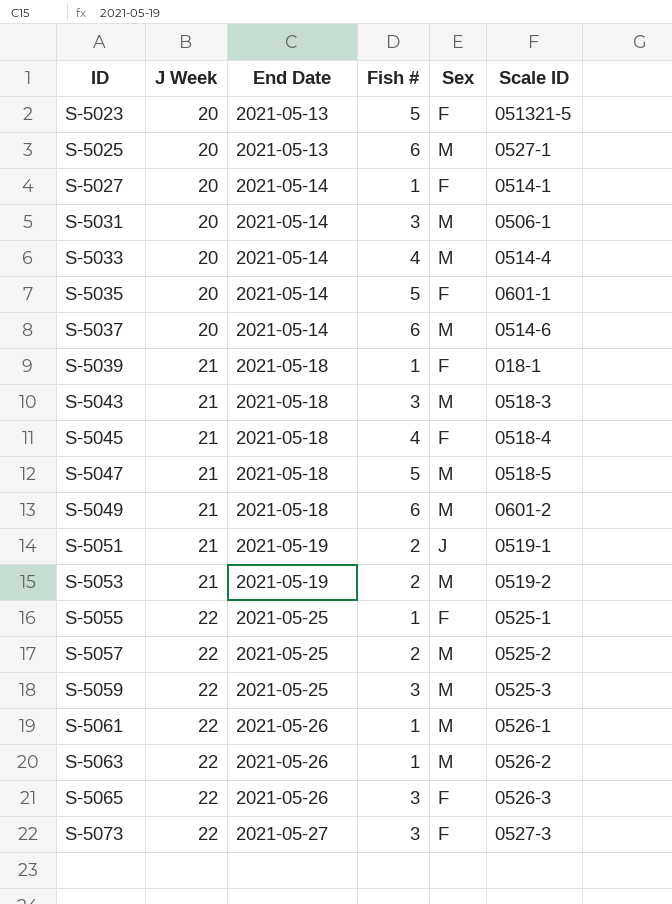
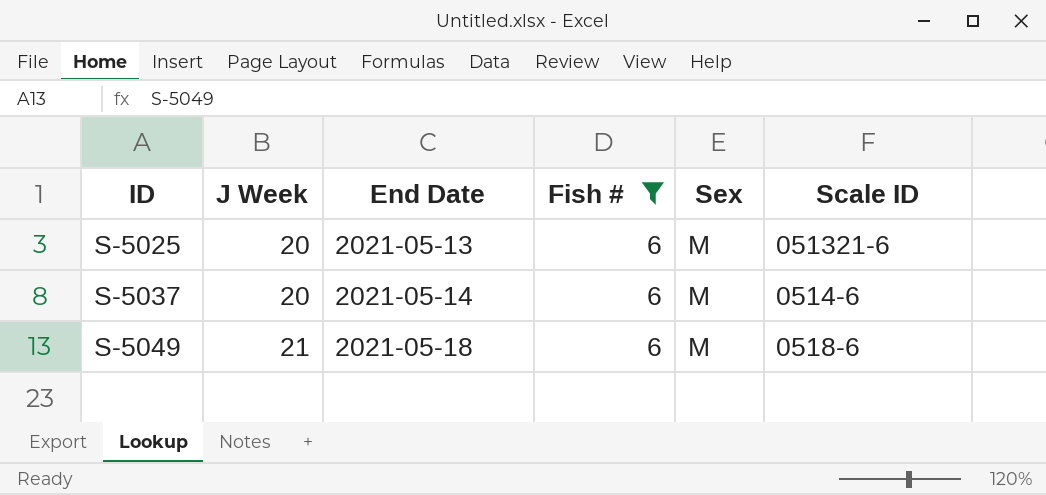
filter: none -> Fish # = 6
S-5025 | Scale ID: 0527-1 -> 051321-6
S-5049 | Scale ID: 0601-2 -> 0518-6

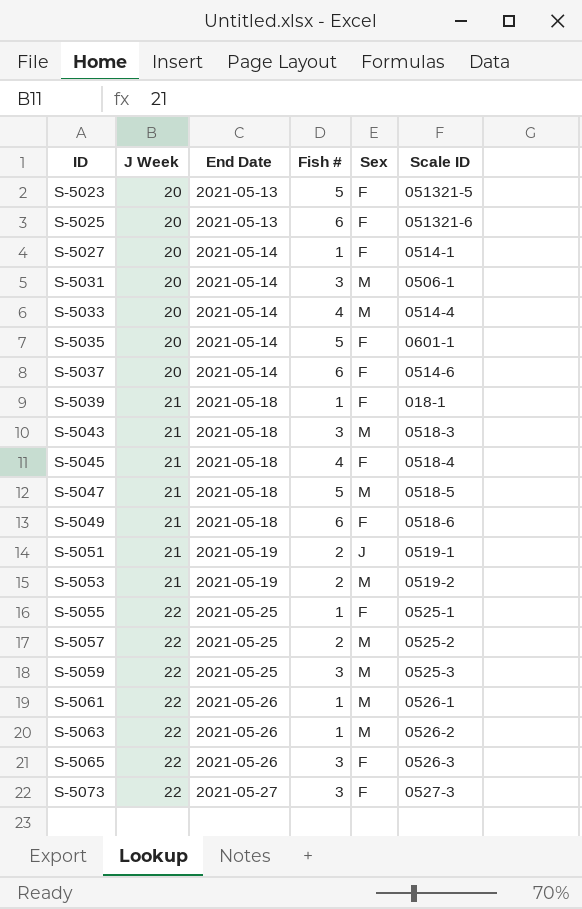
filter: Fish # = 6 -> none
S-5025 | Sex: M -> F
S-5037 | Sex: M -> F
S-5049 | Sex: M -> F

